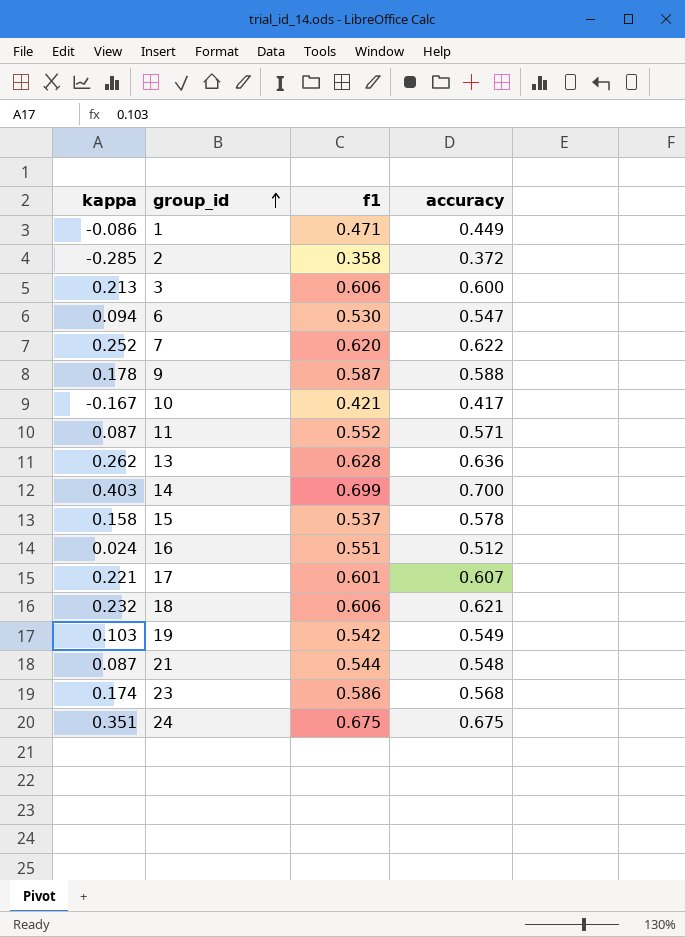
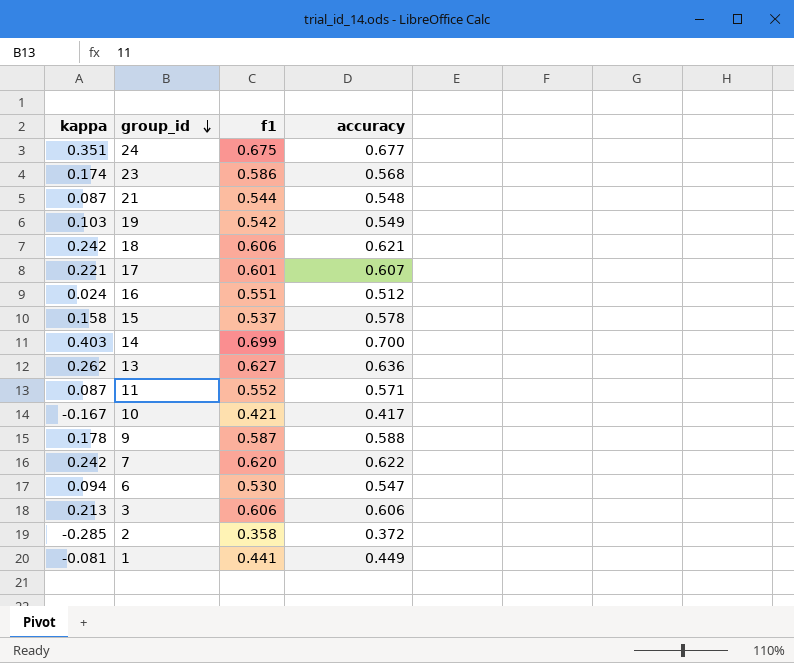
row order: group_id ascending -> group_id descending
24 | accuracy: 0.675 -> 0.677
18 | kappa: 0.232 -> 0.242
13 | f1: 0.628 -> 0.627
7 | kappa: 0.252 -> 0.242
3 | accuracy: 0.600 -> 0.606
1 | kappa: -0.086 -> -0.081
1 | f1: 0.471 -> 0.441

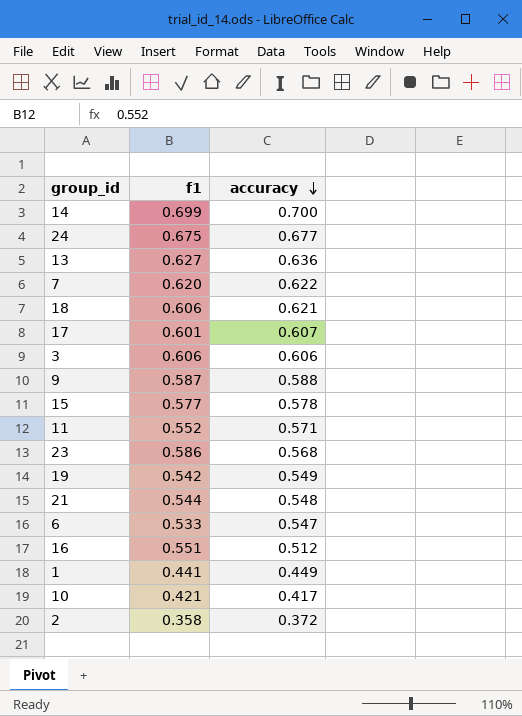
row order: group_id descending -> accuracy descending
column kappa | position: 1 -> none
15 | f1: 0.537 -> 0.577
6 | f1: 0.530 -> 0.533

